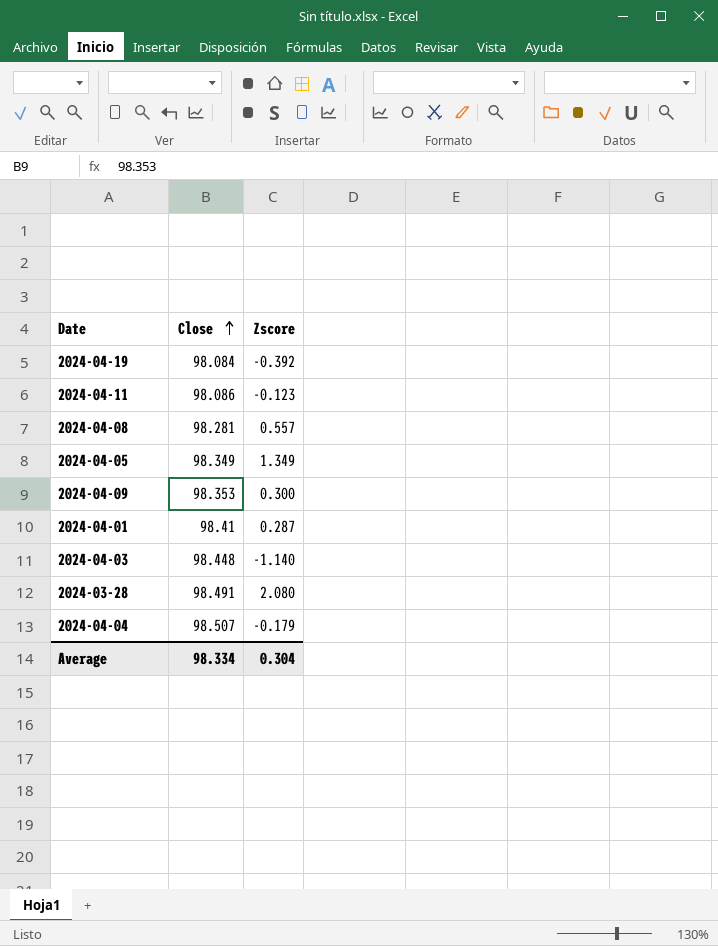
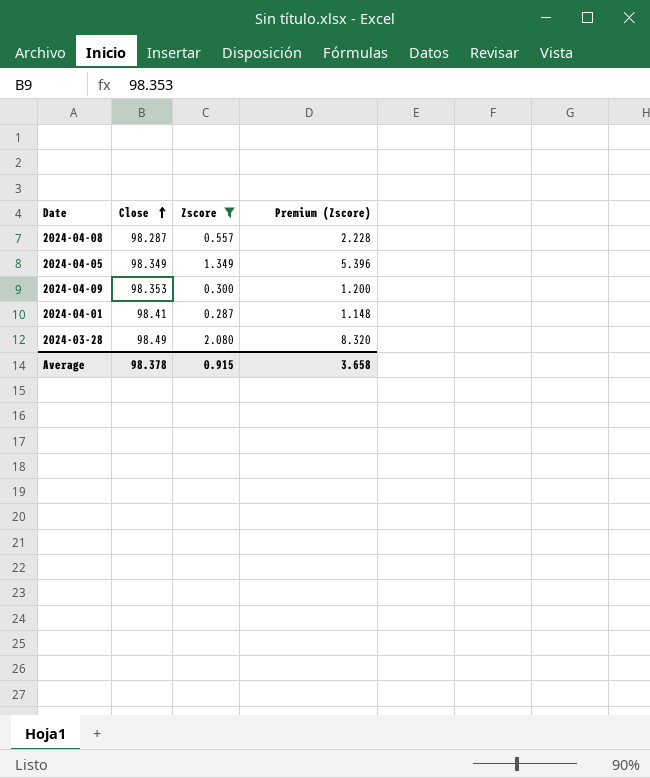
filter: none -> Zscore >= 0.287
column Premium (Zscore) | formula: none -> [Zscore] * 4
2024-04-08 | Close: 98.281 -> 98.287
2024-03-28 | Close: 98.491 -> 98.49
Average | Close: 98.334 -> 98.378
Average | Zscore: 0.304 -> 0.915

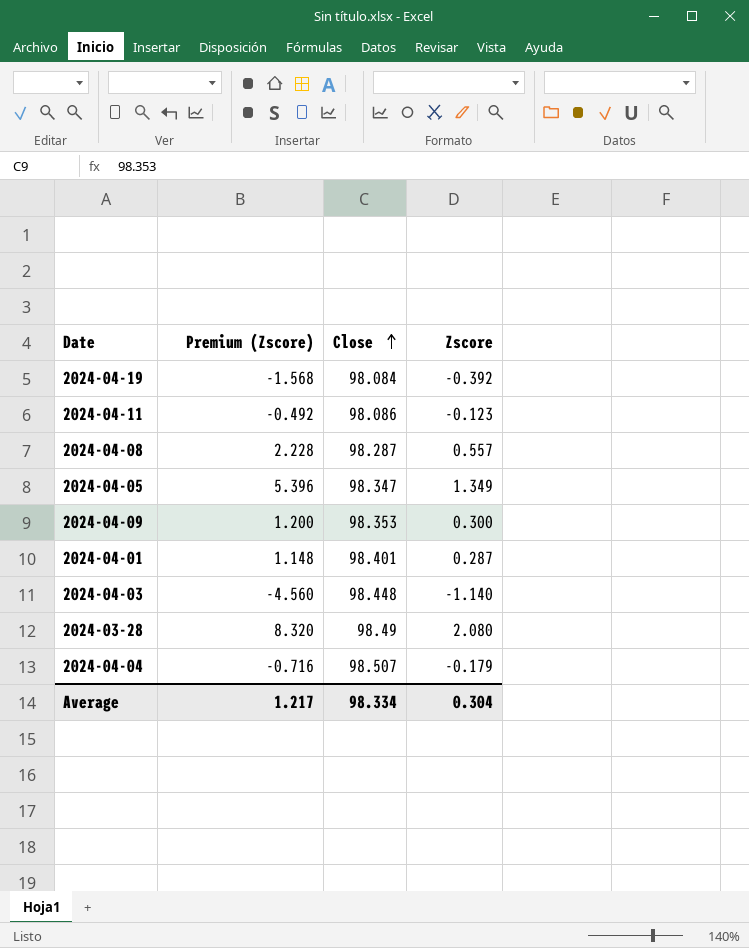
filter: Zscore >= 0.287 -> none
column Premium (Zscore) | position: 4 -> 2
2024-04-05 | Close: 98.349 -> 98.347
2024-04-01 | Close: 98.41 -> 98.401
Average | Premium (Zscore): 3.658 -> 1.217
Average | Close: 98.378 -> 98.334
Average | Zscore: 0.915 -> 0.304

